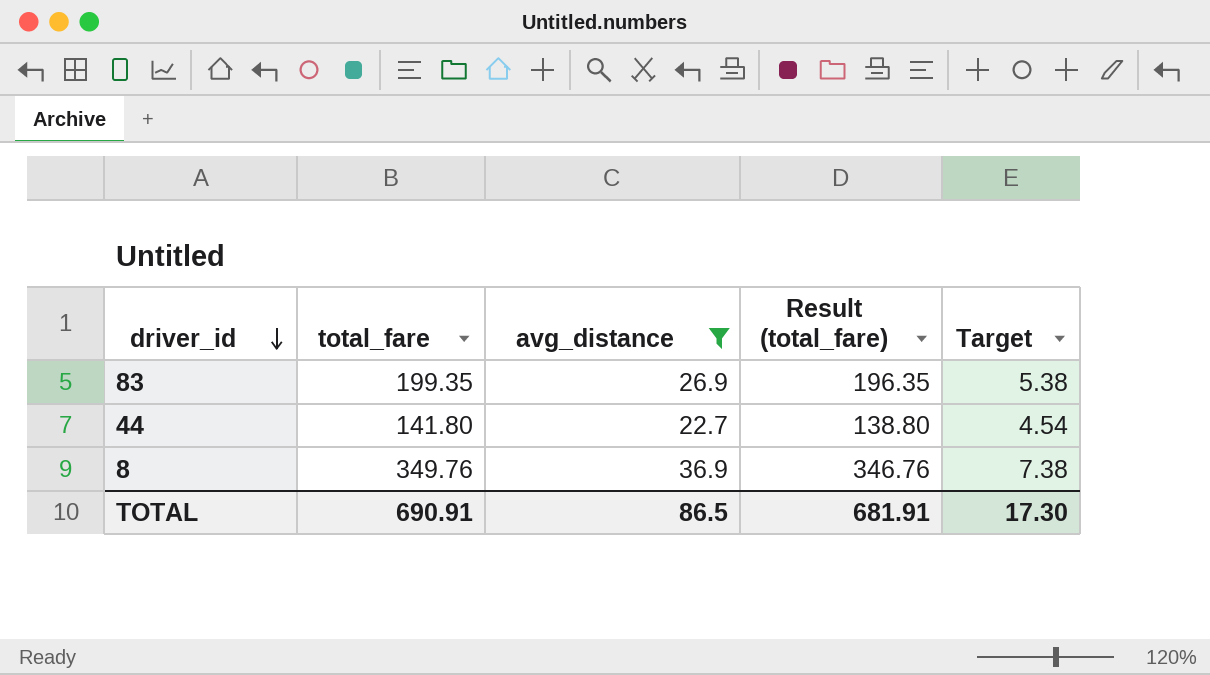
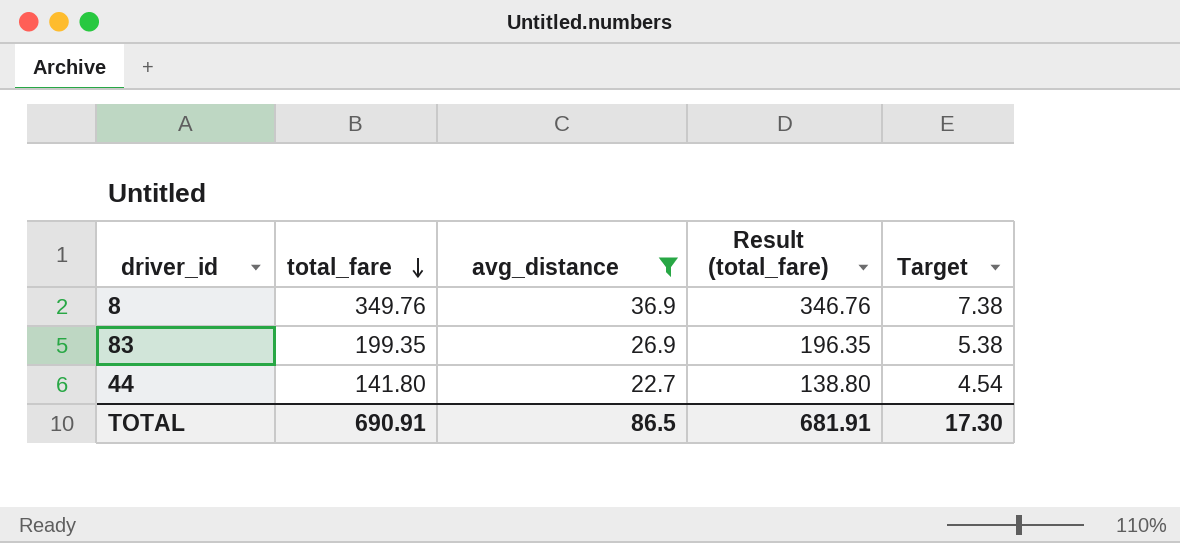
row order: driver_id descending -> total_fare descending

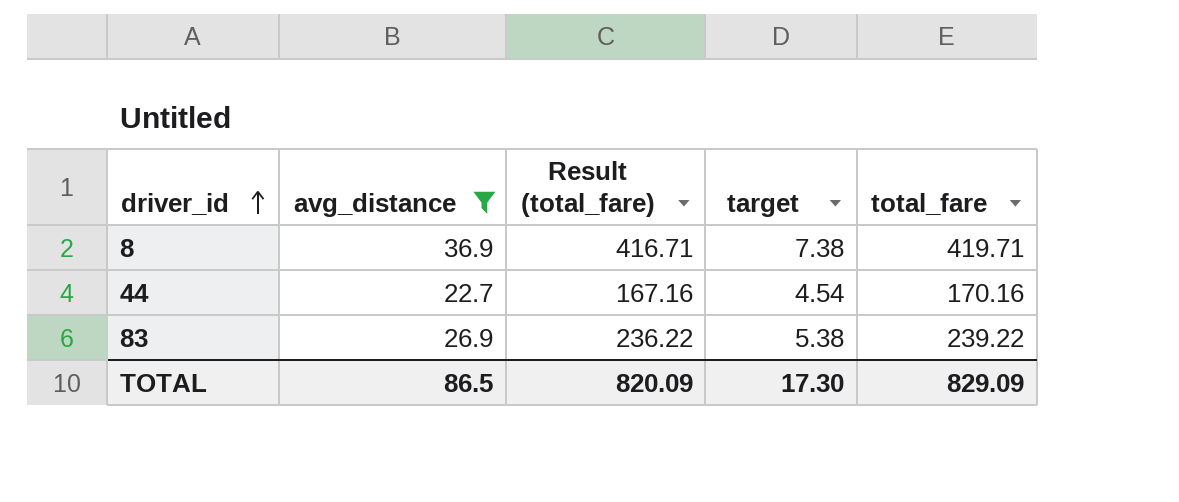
row order: total_fare descending -> driver_id ascending
column name: Target -> target
column total_fare | position: 2 -> 5
8 | Result (total_fare): 346.76 -> 416.71
8 | total_fare: 349.76 -> 419.71
44 | Result (total_fare): 138.80 -> 167.16
44 | total_fare: 141.80 -> 170.16
83 | Result (total_fare): 196.35 -> 236.22
83 | total_fare: 199.35 -> 239.22
TOTAL | Result (total_fare): 681.91 -> 820.09
TOTAL | total_fare: 690.91 -> 829.09

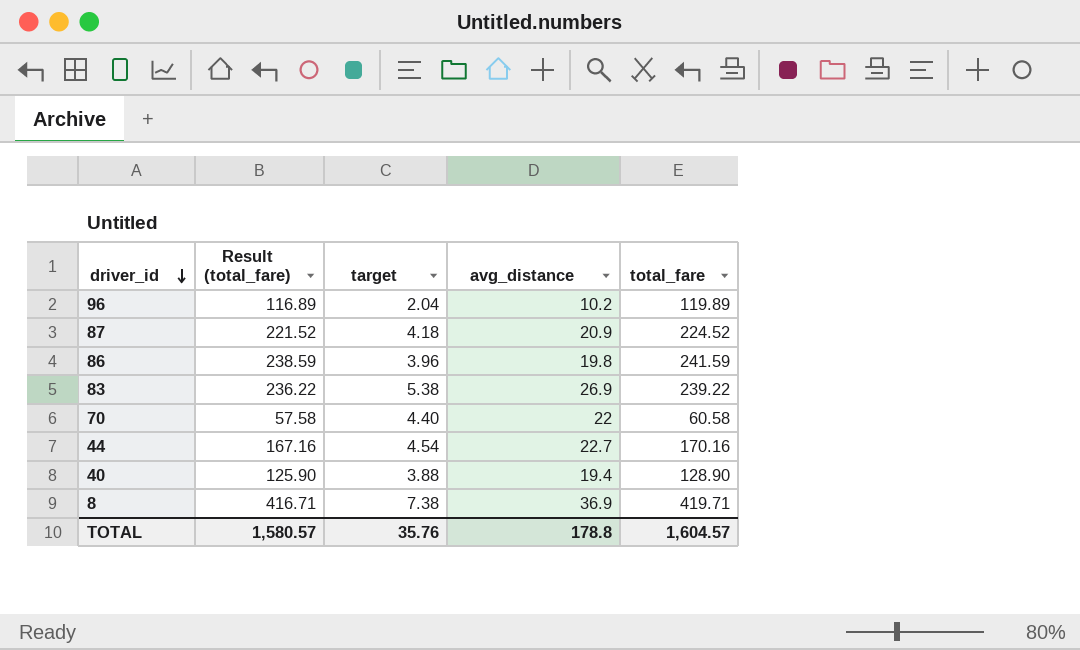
filter: avg_distance >= 22.7 -> none
row order: driver_id ascending -> driver_id descending
column avg_distance | position: 2 -> 4
TOTAL | Result (total_fare): 820.09 -> 1,580.57
TOTAL | target: 17.30 -> 35.76
TOTAL | avg_distance: 86.5 -> 178.8
TOTAL | total_fare: 829.09 -> 1,604.57

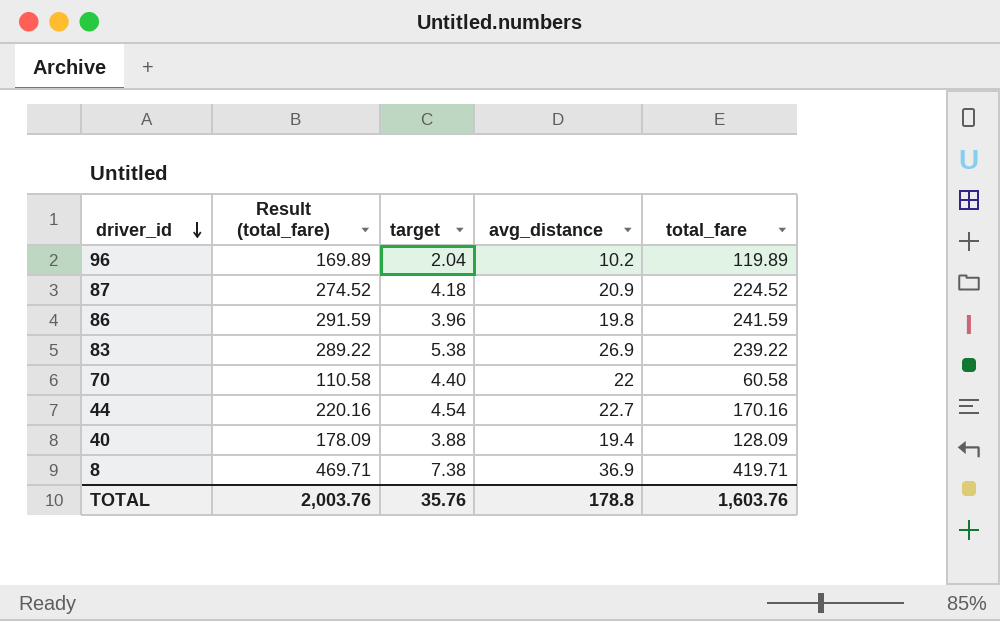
column Result (total_fare) | formula: [total_fare] - 3 -> [total_fare] + 50
40 | total_fare: 128.90 -> 128.09
TOTAL | Result (total_fare): 1,580.57 -> 2,003.76
TOTAL | total_fare: 1,604.57 -> 1,603.76

